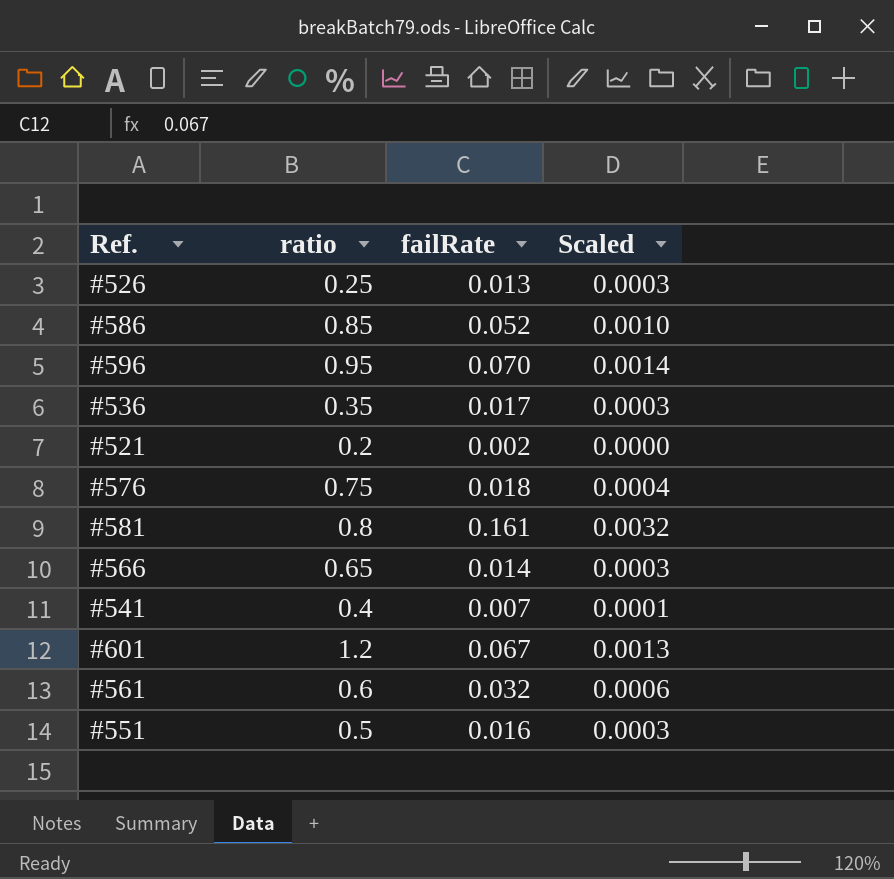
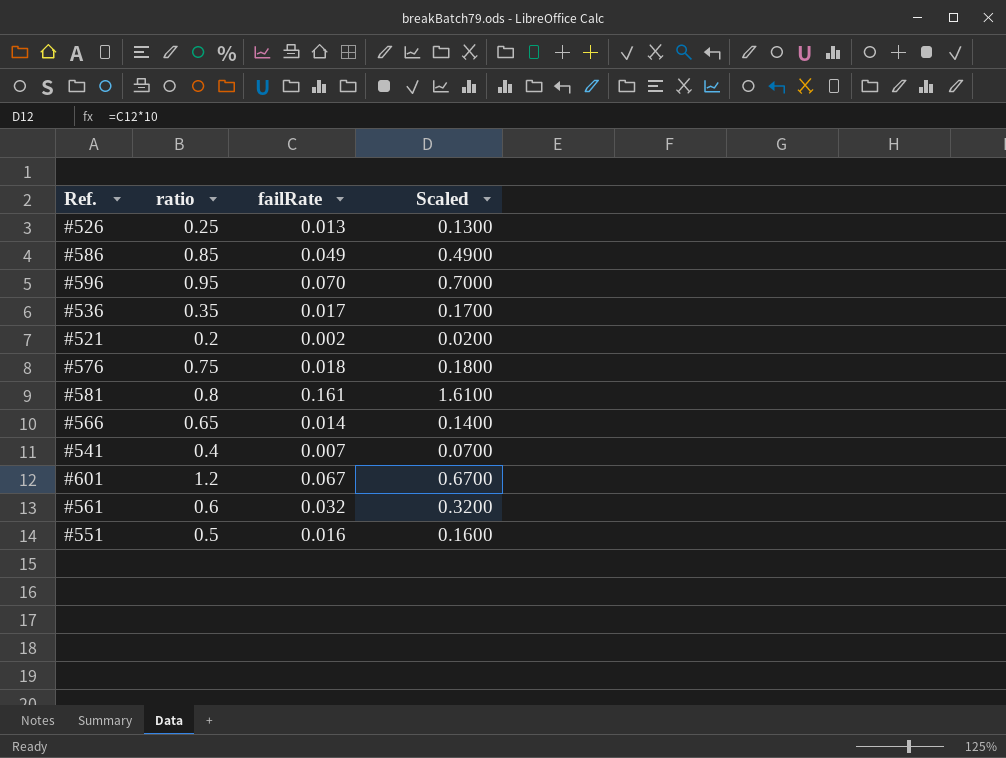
column Scaled | formula: [failRate] * 0.02 -> [failRate] * 10
#586 | failRate: 0.052 -> 0.049

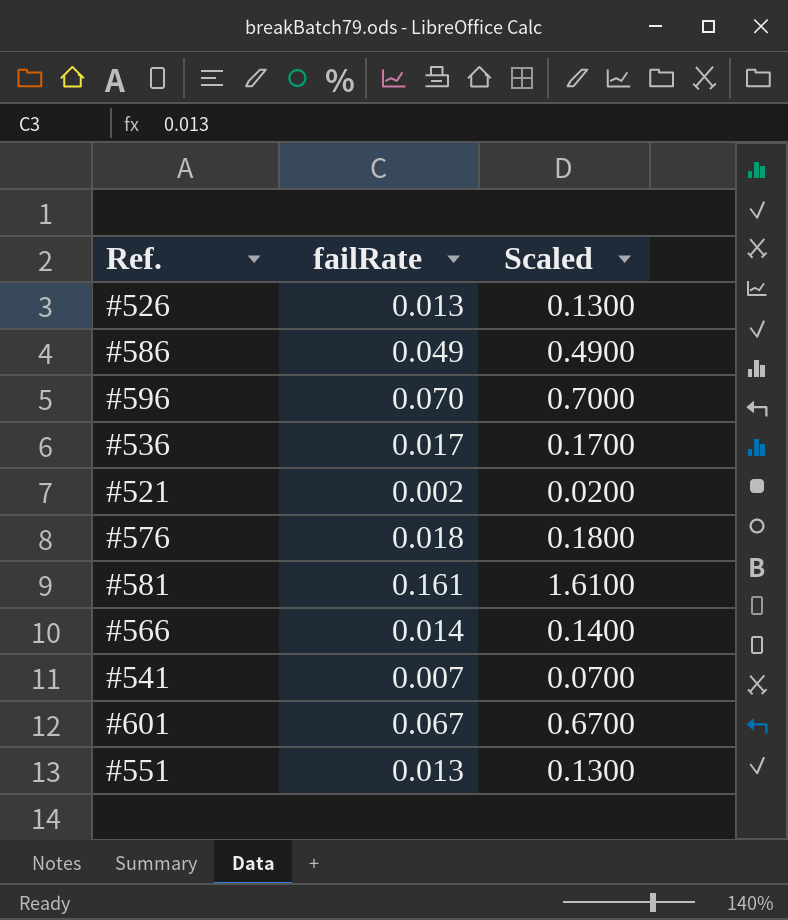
column ratio | position: 2 -> none
row #561: 0.6 | 0.032 | 0.3200 -> none
#551 | failRate: 0.016 -> 0.013
#551 | Scaled: 0.1600 -> 0.1300

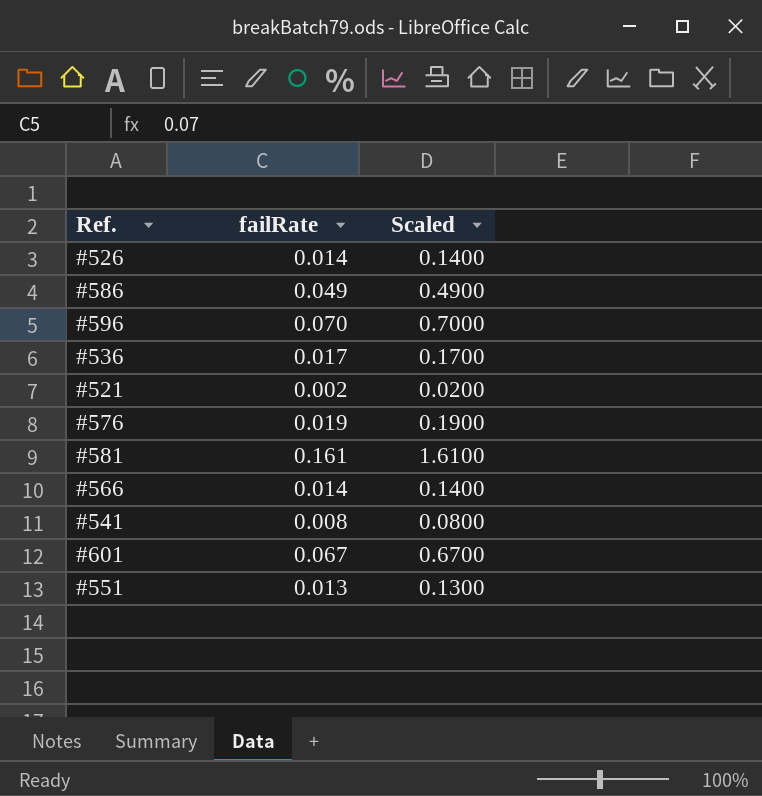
#526 | failRate: 0.013 -> 0.014
#526 | Scaled: 0.1300 -> 0.1400
#576 | failRate: 0.018 -> 0.019
#576 | Scaled: 0.1800 -> 0.1900
#541 | failRate: 0.007 -> 0.008
#541 | Scaled: 0.0700 -> 0.0800

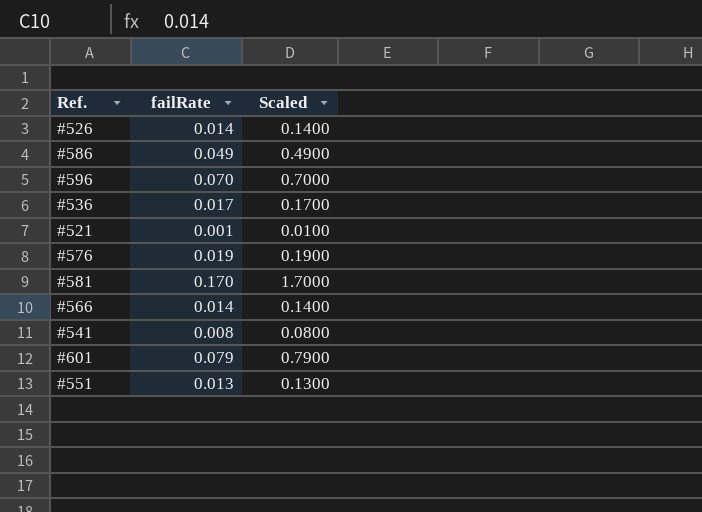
#521 | failRate: 0.002 -> 0.001
#521 | Scaled: 0.0200 -> 0.0100
#581 | failRate: 0.161 -> 0.170
#581 | Scaled: 1.6100 -> 1.7000
#601 | failRate: 0.067 -> 0.079
#601 | Scaled: 0.6700 -> 0.7900

